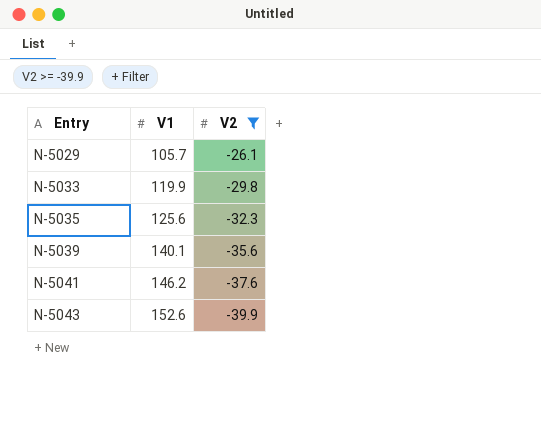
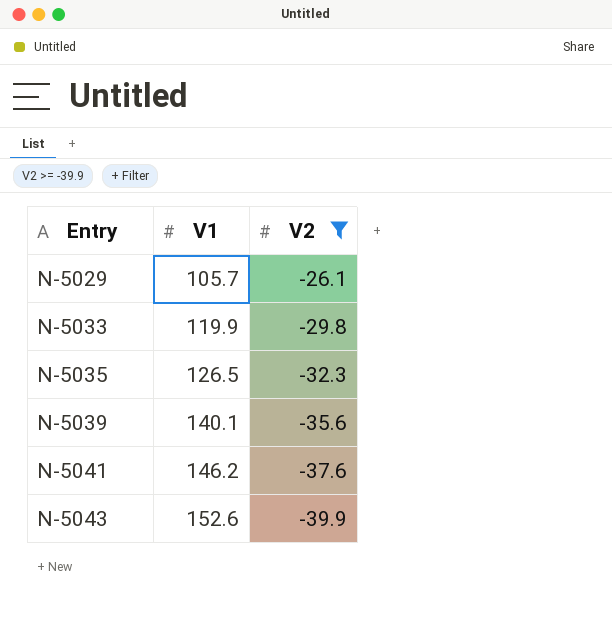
N-5035 | V1: 125.6 -> 126.5

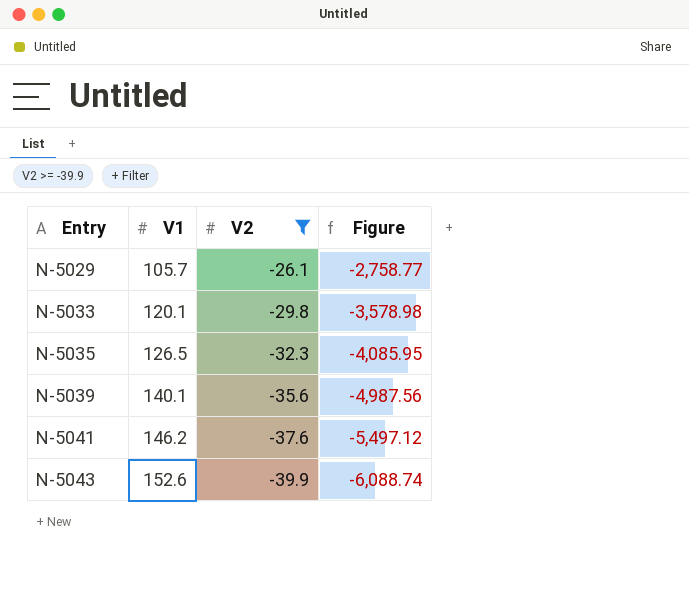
column Figure | formula: none -> [V1] * [V2]
N-5033 | V1: 119.9 -> 120.1

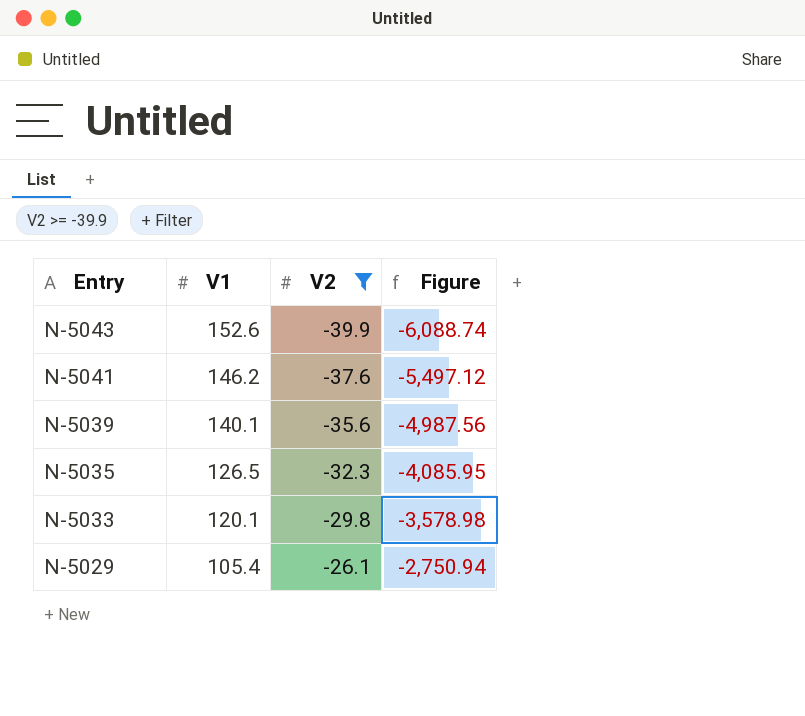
row order: Entry ascending -> Entry descending
N-5029 | V1: 105.7 -> 105.4
N-5029 | Figure: -2,758.77 -> -2,750.94

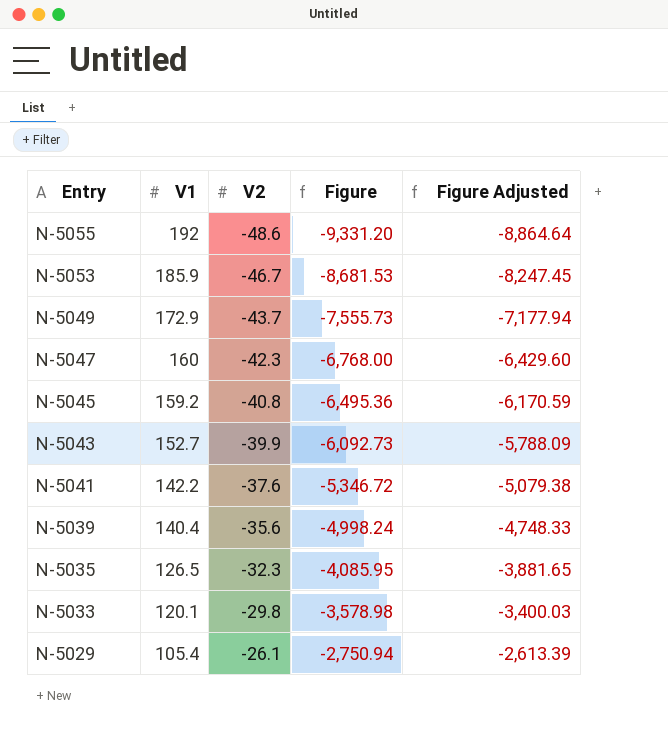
filter: V2 >= -39.9 -> none
column Figure Adjusted | formula: none -> [Figure] * 0.95
N-5043 | V1: 152.6 -> 152.7
N-5043 | Figure: -6,088.74 -> -6,092.73
N-5041 | V1: 146.2 -> 142.2
N-5041 | Figure: -5,497.12 -> -5,346.72
N-5039 | V1: 140.1 -> 140.4
N-5039 | Figure: -4,987.56 -> -4,998.24

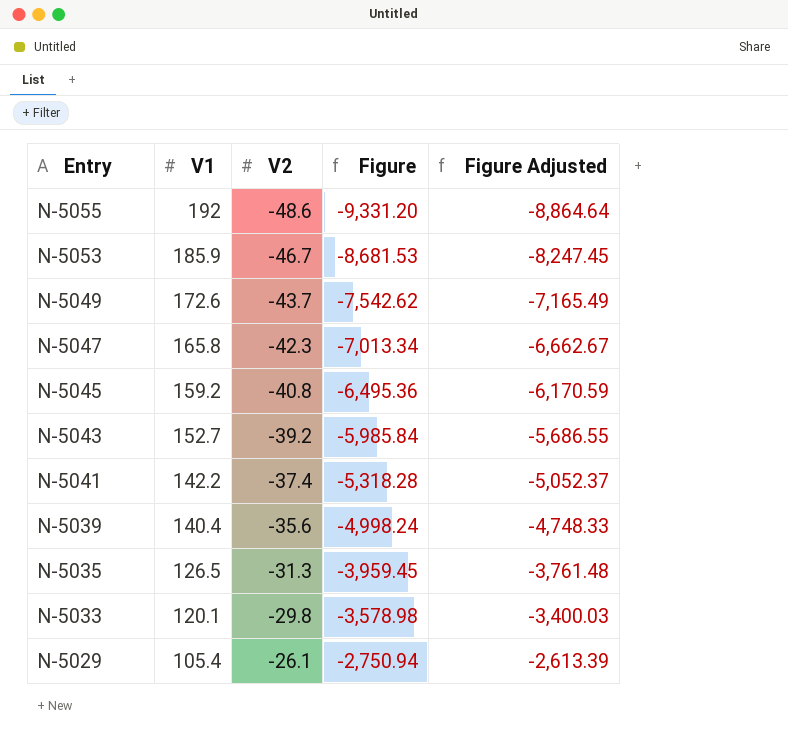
N-5049 | V1: 172.9 -> 172.6
N-5049 | Figure: -7,555.73 -> -7,542.62
N-5049 | Figure Adjusted: -7,177.94 -> -7,165.49
N-5047 | V1: 160 -> 165.8
N-5047 | Figure: -6,768.00 -> -7,013.34
N-5047 | Figure Adjusted: -6,429.60 -> -6,662.67
N-5043 | V2: -39.9 -> -39.2
N-5043 | Figure: -6,092.73 -> -5,985.84
N-5043 | Figure Adjusted: -5,788.09 -> -5,686.55
N-5041 | V2: -37.6 -> -37.4
N-5041 | Figure: -5,346.72 -> -5,318.28
N-5041 | Figure Adjusted: -5,079.38 -> -5,052.37
N-5035 | V2: -32.3 -> -31.3
N-5035 | Figure: -4,085.95 -> -3,959.45
N-5035 | Figure Adjusted: -3,881.65 -> -3,761.48

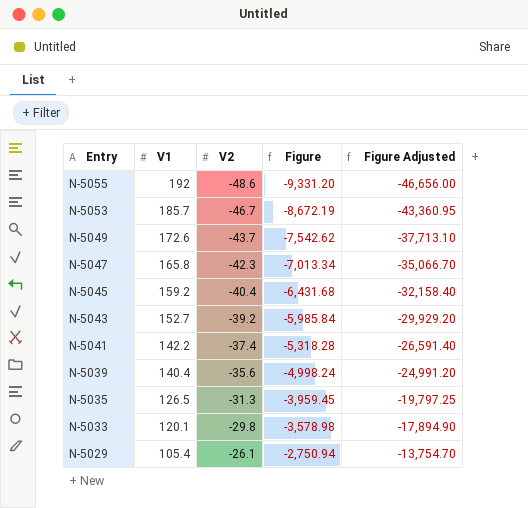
column Figure Adjusted | formula: [Figure] * 0.95 -> [Figure] * 5
N-5053 | V1: 185.9 -> 185.7
N-5053 | Figure: -8,681.53 -> -8,672.19
N-5045 | V2: -40.8 -> -40.4
N-5045 | Figure: -6,495.36 -> -6,431.68

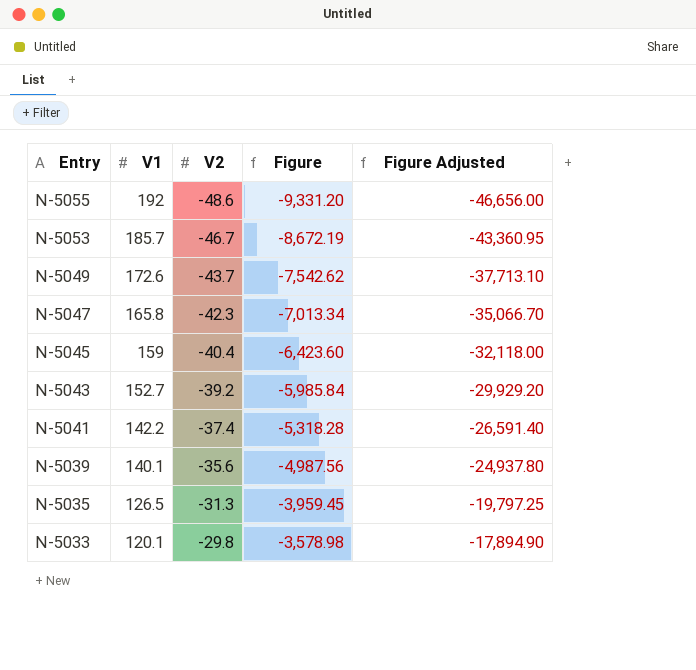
row N-5029: 105.4 | -26.1 | -2,750.94 | -13,754.70 -> none
N-5045 | V1: 159.2 -> 159
N-5045 | Figure: -6,431.68 -> -6,423.60
N-5045 | Figure Adjusted: -32,158.40 -> -32,118.00
N-5039 | V1: 140.4 -> 140.1
N-5039 | Figure: -4,998.24 -> -4,987.56
N-5039 | Figure Adjusted: -24,991.20 -> -24,937.80

